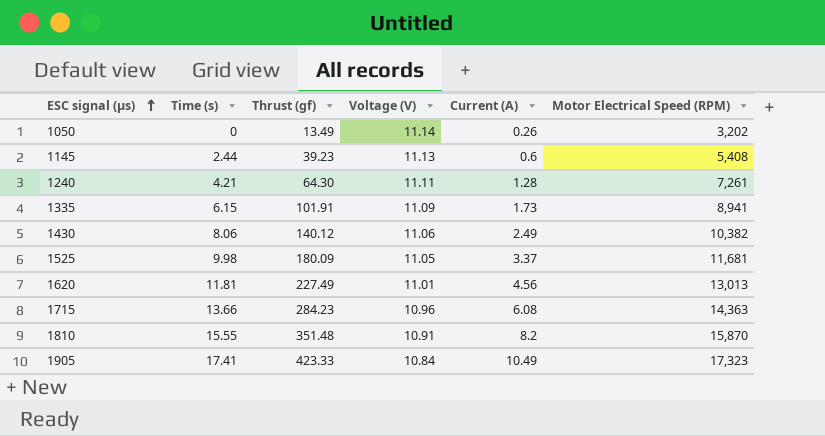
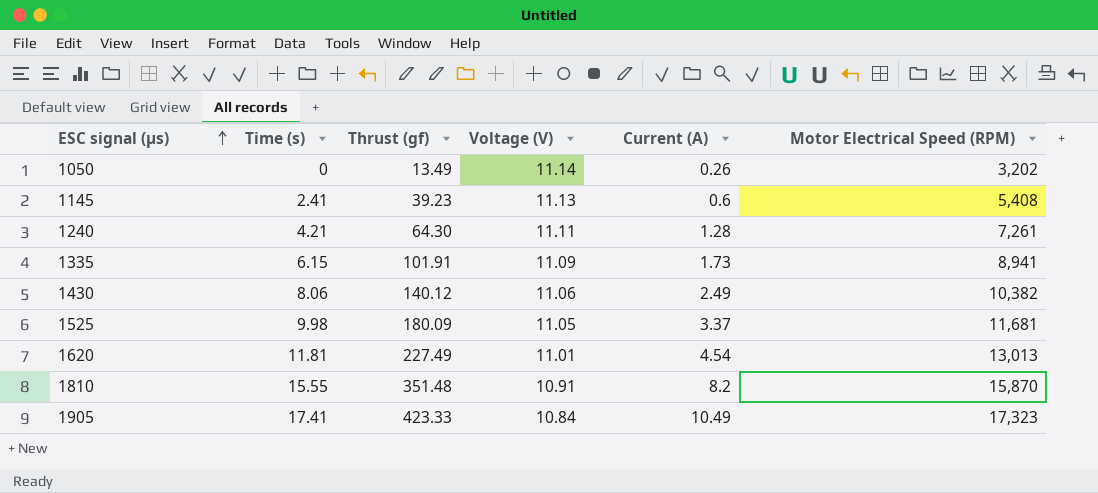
row 1715: 13.66 | 284.23 | 10.96 | 6.08 | 14,363 -> none
1145 | Time (s): 2.44 -> 2.41
1620 | Current (A): 4.56 -> 4.54

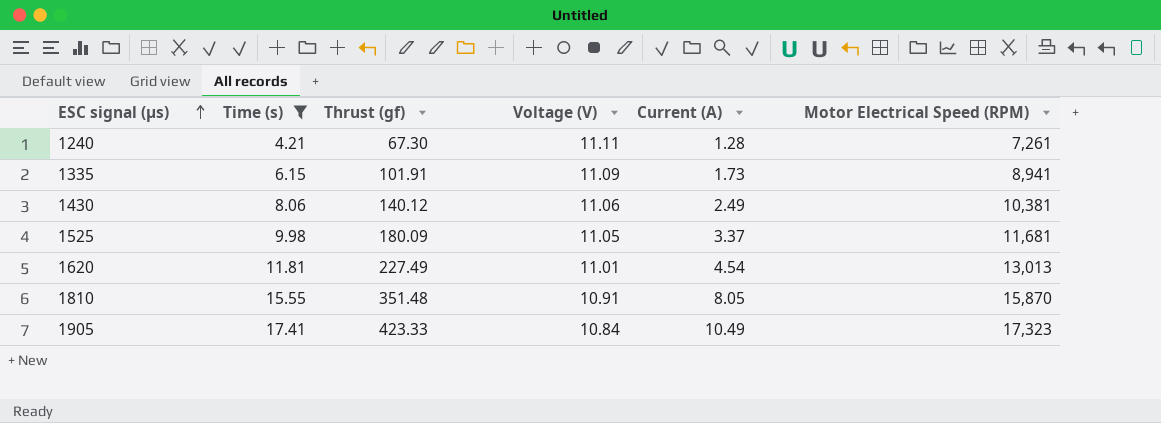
filter: none -> Time (s) >= 4.21
1240 | Thrust (gf): 64.30 -> 67.30
1430 | Motor Electrical Speed (RPM): 10,382 -> 10,381
1810 | Current (A): 8.2 -> 8.05

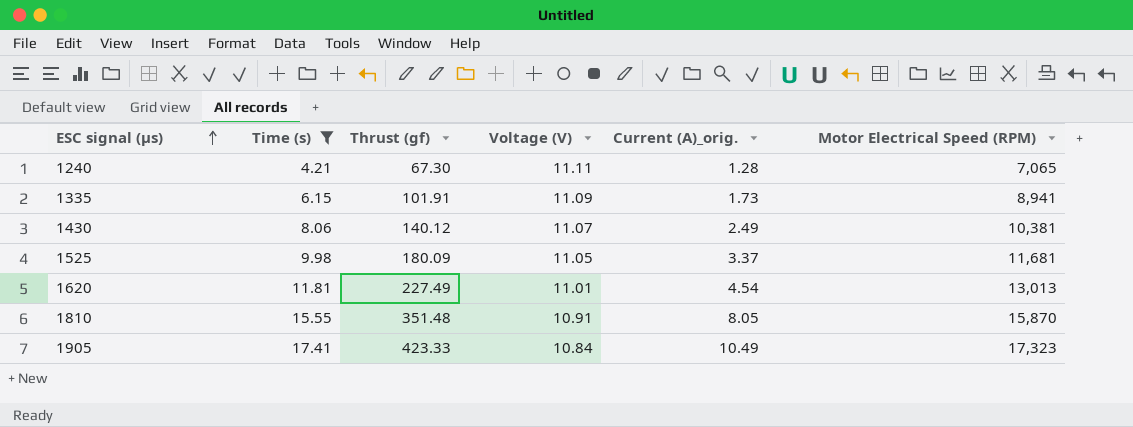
column name: Current (A) -> Current (A)_orig.
1240 | Motor Electrical Speed (RPM): 7,261 -> 7,065
1430 | Voltage (V): 11.06 -> 11.07

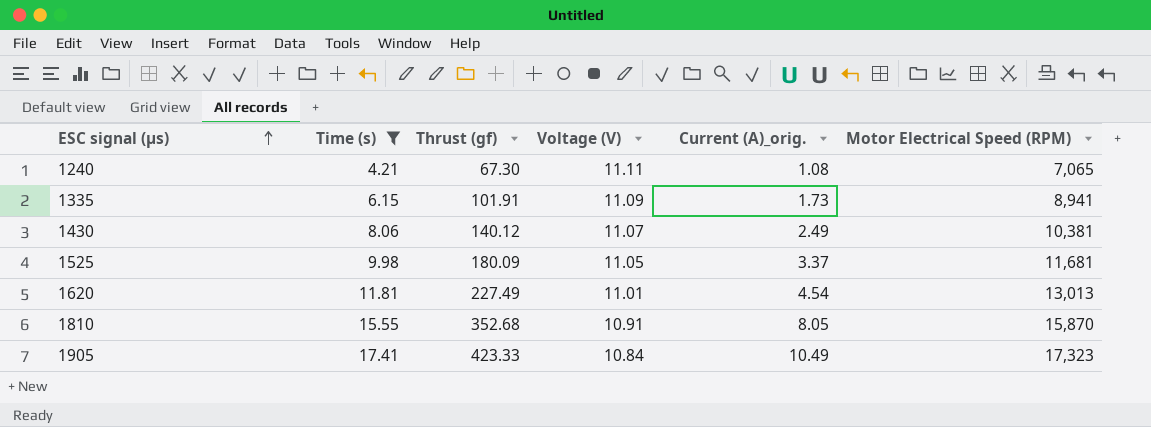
1240 | Current (A)_orig.: 1.28 -> 1.08
1810 | Thrust (gf): 351.48 -> 352.68

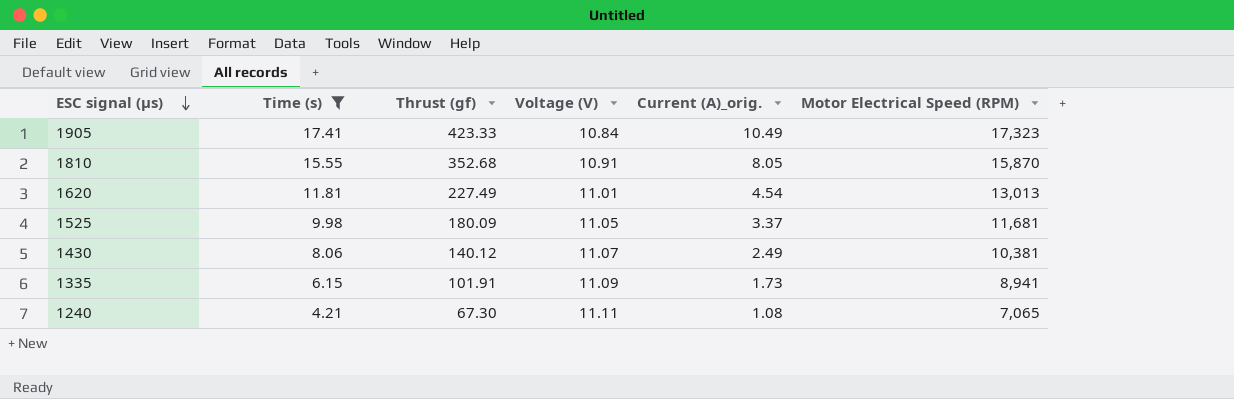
row order: ESC signal (µs) ascending -> ESC signal (µs) descending

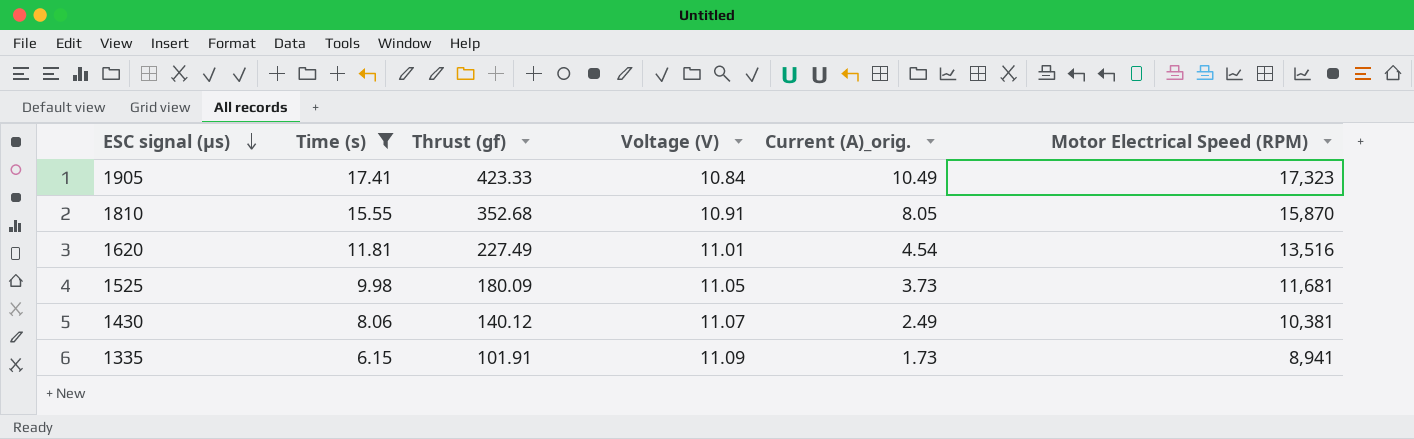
row 1240: 4.21 | 67.30 | 11.11 | 1.08 | 7,065 -> none
1620 | Motor Electrical Speed (RPM): 13,013 -> 13,516
1525 | Current (A)_orig.: 3.37 -> 3.73

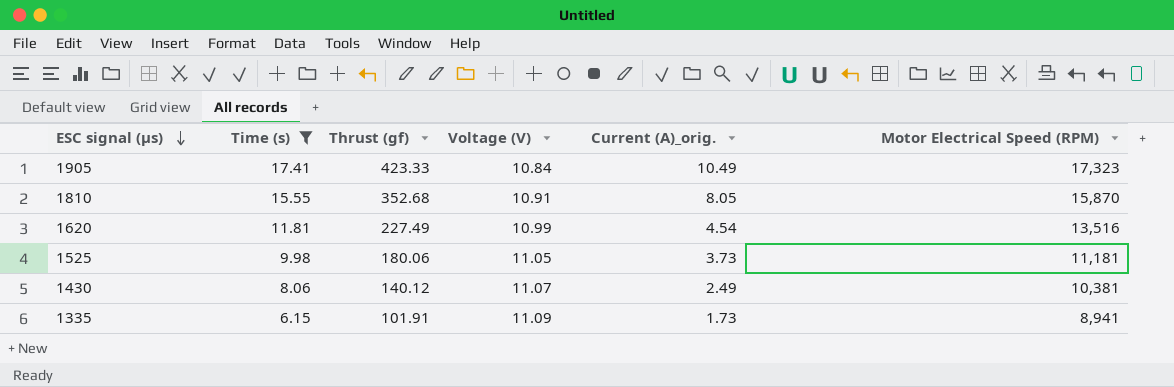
1620 | Voltage (V): 11.01 -> 10.99
1525 | Thrust (gf): 180.09 -> 180.06
1525 | Motor Electrical Speed (RPM): 11,681 -> 11,181

